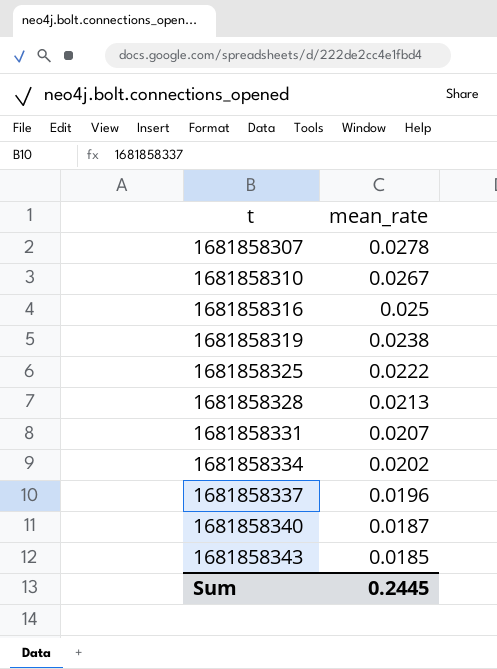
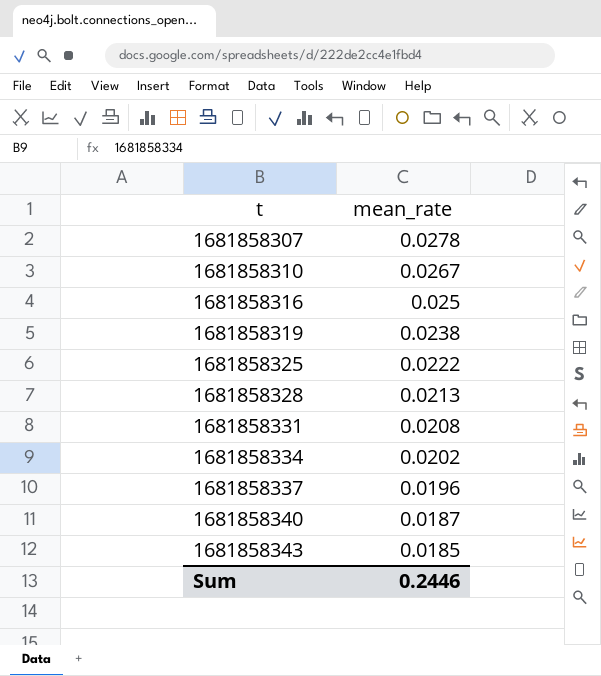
1681858331 | mean_rate: 0.0207 -> 0.0208
Sum | mean_rate: 0.2445 -> 0.2446

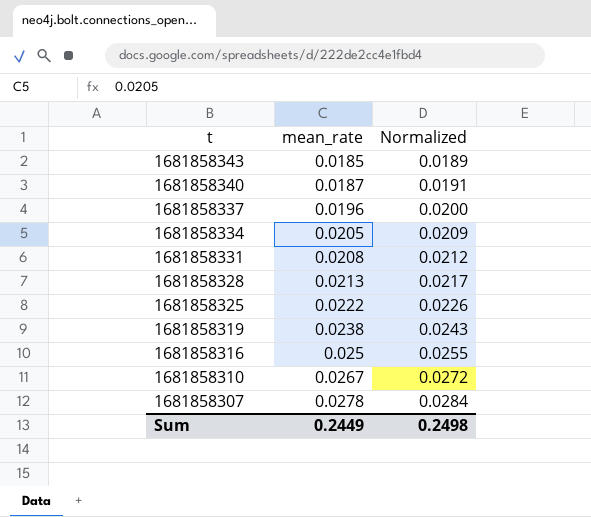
row order: t ascending -> t descending
column Normalized | formula: none -> [mean_rate] * 1.02
1681858334 | mean_rate: 0.0202 -> 0.0205
Sum | mean_rate: 0.2446 -> 0.2449

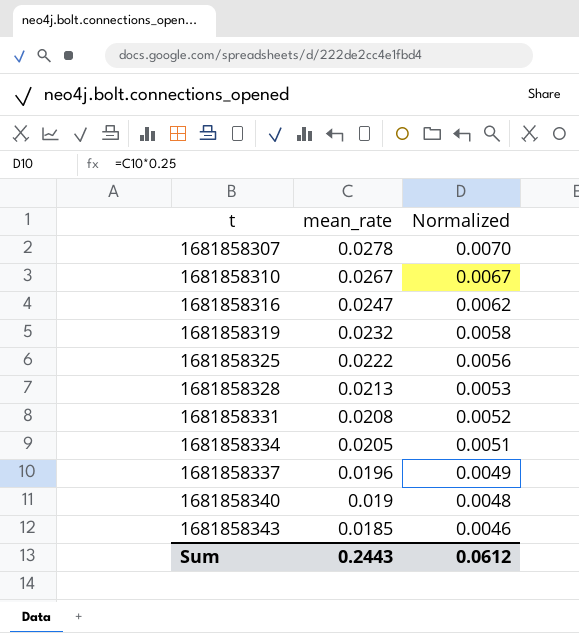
row order: t descending -> t ascending
column Normalized | formula: [mean_rate] * 1.02 -> [mean_rate] * 0.25
1681858316 | mean_rate: 0.025 -> 0.0247
1681858319 | mean_rate: 0.0238 -> 0.0232
1681858340 | mean_rate: 0.0187 -> 0.019
Sum | mean_rate: 0.2449 -> 0.2443
Sum | Normalized: 0.2498 -> 0.0612

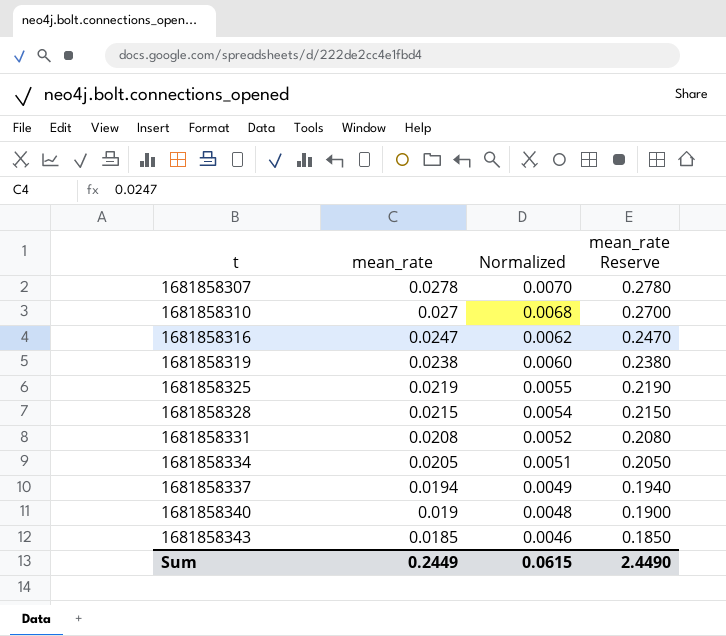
column mean_rate Reserve | formula: none -> [mean_rate] * 10
1681858310 | mean_rate: 0.0267 -> 0.027
1681858310 | Normalized: 0.0067 -> 0.0068
1681858319 | mean_rate: 0.0232 -> 0.0238
1681858319 | Normalized: 0.0058 -> 0.0060
1681858325 | mean_rate: 0.0222 -> 0.0219
1681858325 | Normalized: 0.0056 -> 0.0055
1681858328 | mean_rate: 0.0213 -> 0.0215
1681858328 | Normalized: 0.0053 -> 0.0054
1681858337 | mean_rate: 0.0196 -> 0.0194
Sum | mean_rate: 0.2443 -> 0.2449
Sum | Normalized: 0.0612 -> 0.0615

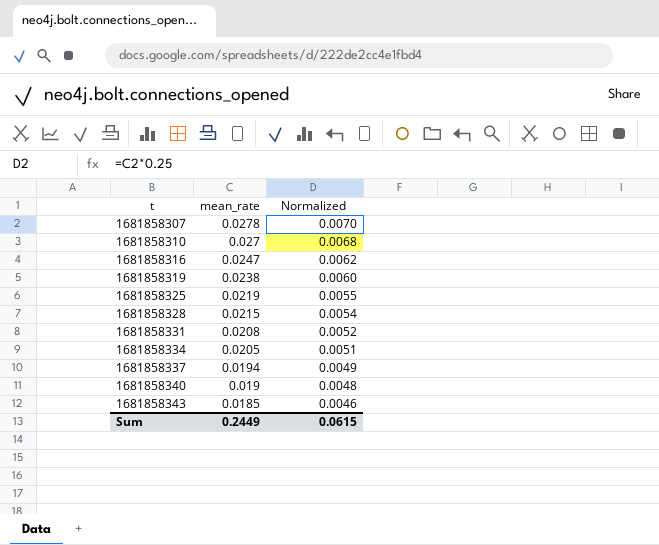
column mean_rate Reserve | formula: [mean_rate] * 10 -> none

